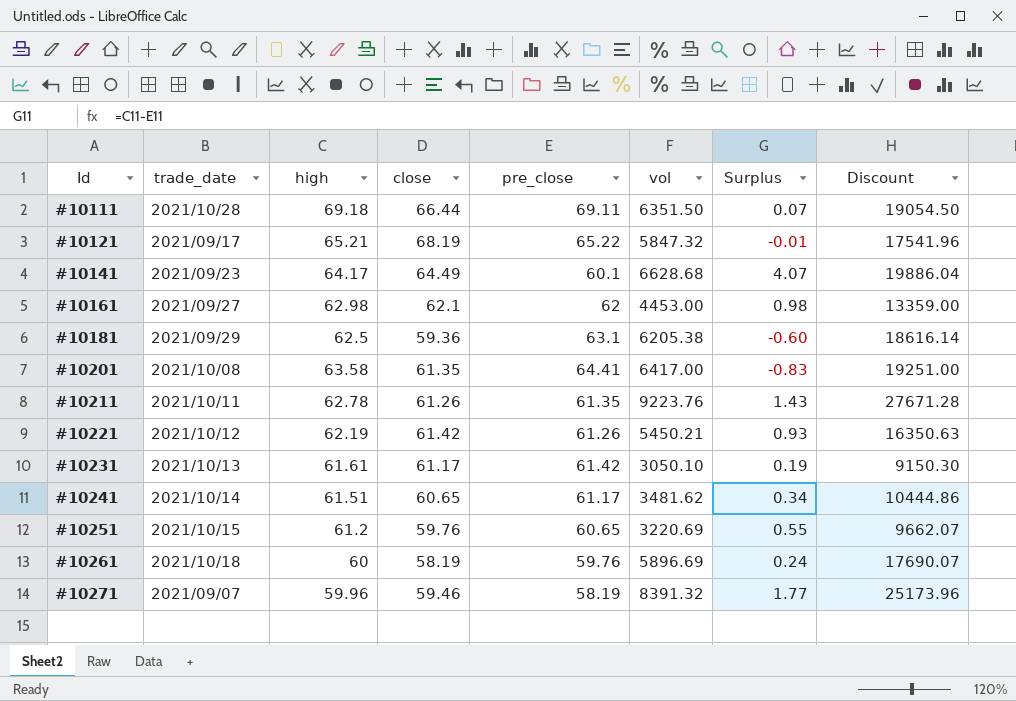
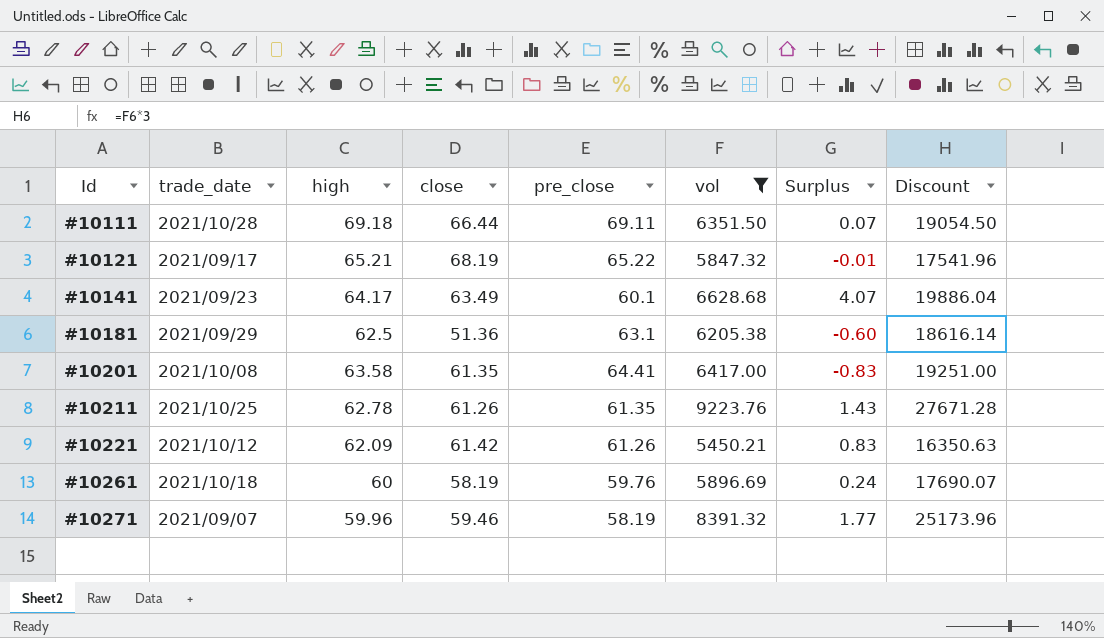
filter: none -> vol >= 5450.21
#10141 | close: 64.49 -> 63.49
#10181 | close: 59.36 -> 51.36
#10211 | trade_date: 2021/10/11 -> 2021/10/25
#10221 | high: 62.19 -> 62.09
#10221 | Surplus: 0.93 -> 0.83

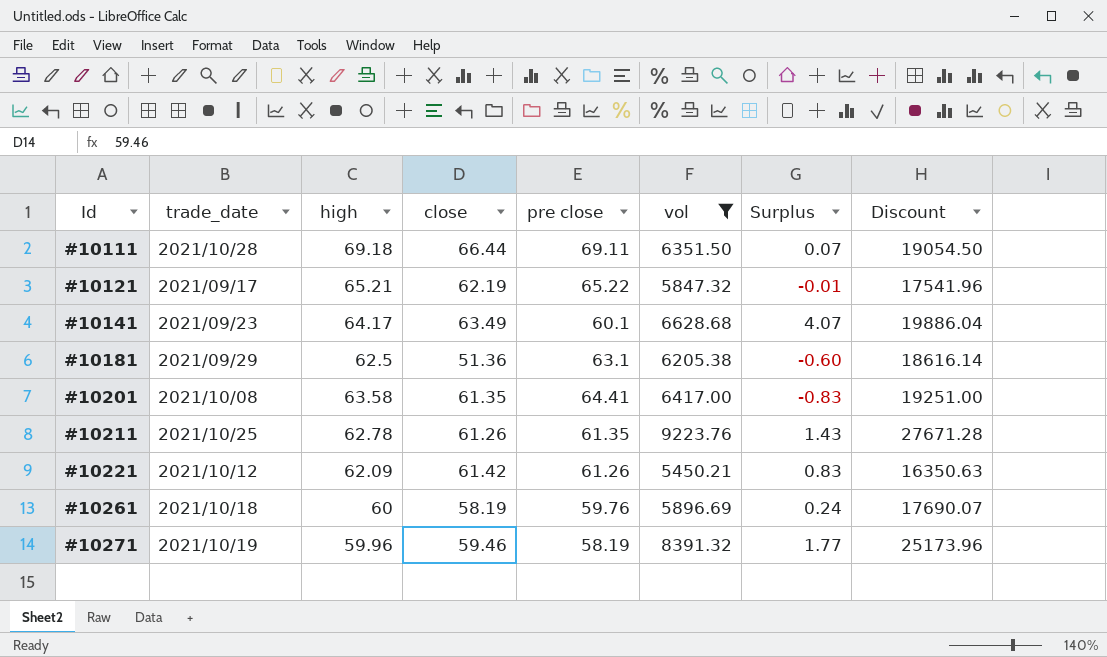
column name: pre_close -> pre close
#10121 | close: 68.19 -> 62.19
#10271 | trade_date: 2021/09/07 -> 2021/10/19

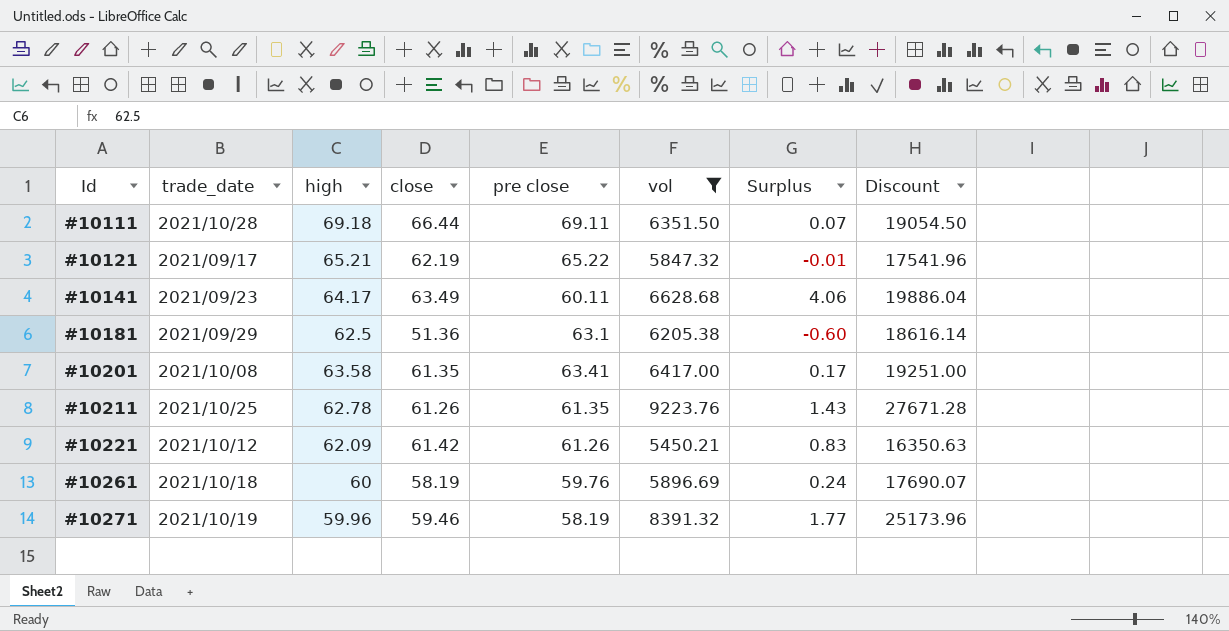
#10141 | pre close: 60.1 -> 60.11
#10141 | Surplus: 4.07 -> 4.06
#10201 | pre close: 64.41 -> 63.41
#10201 | Surplus: -0.83 -> 0.17

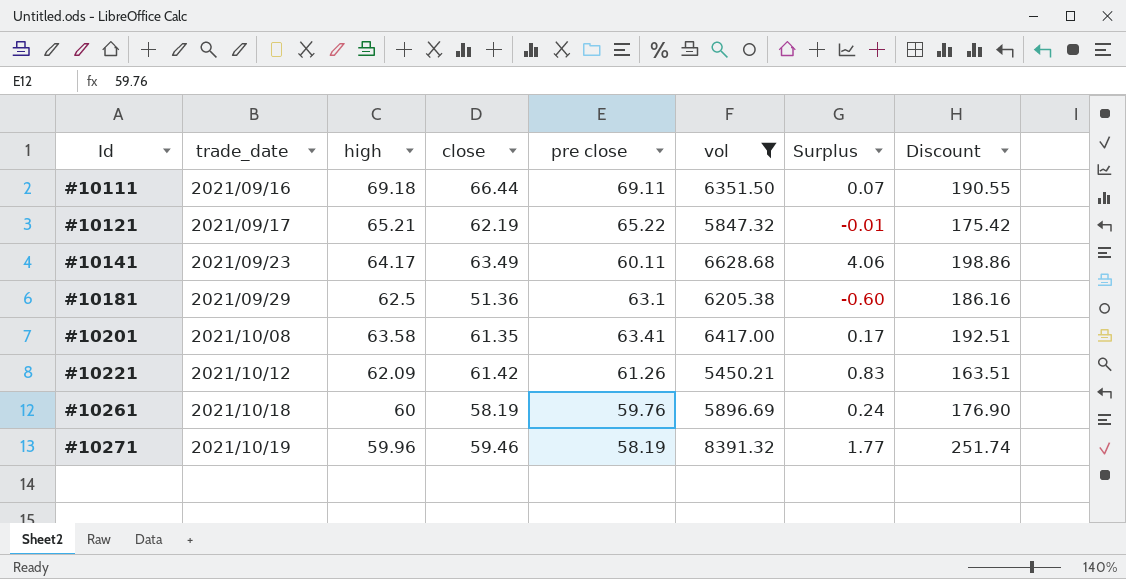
column Discount | formula: [vol] * 3 -> [vol] * 0.03
row #10211: 2021/10/25 | 62.78 | 61.26 | 61.35 | 9223.76 | 1.43 | 27671.28 -> none
#10111 | trade_date: 2021/10/28 -> 2021/09/16

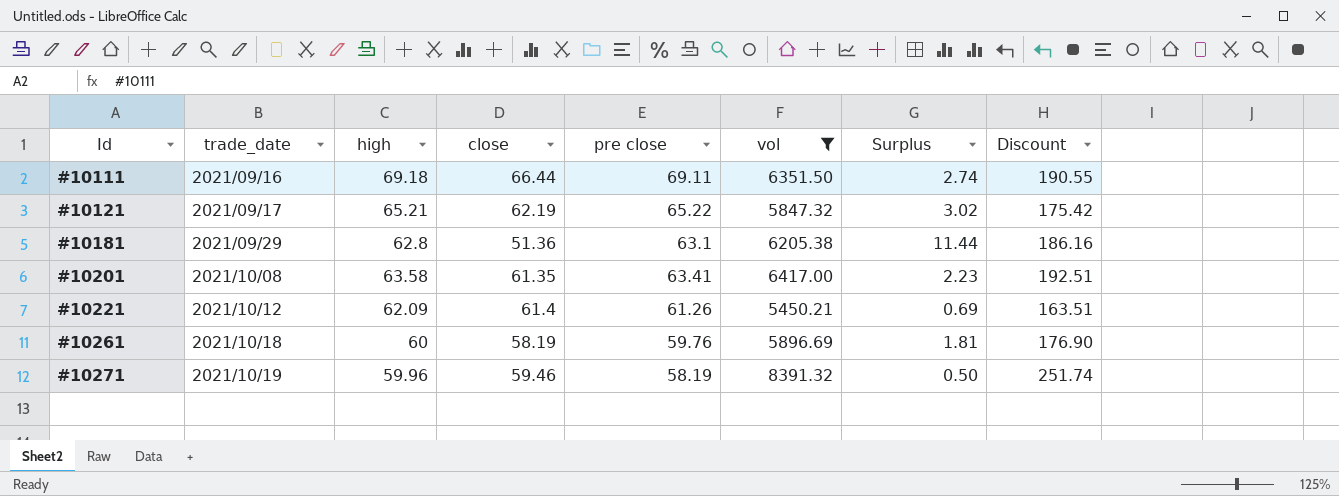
column Surplus | formula: [high] - [pre close] -> [high] - [close]
row #10141: 2021/09/23 | 64.17 | 63.49 | 60.11 | 6628.68 | 4.06 | 198.86 -> none
#10181 | high: 62.5 -> 62.8
#10221 | close: 61.42 -> 61.4

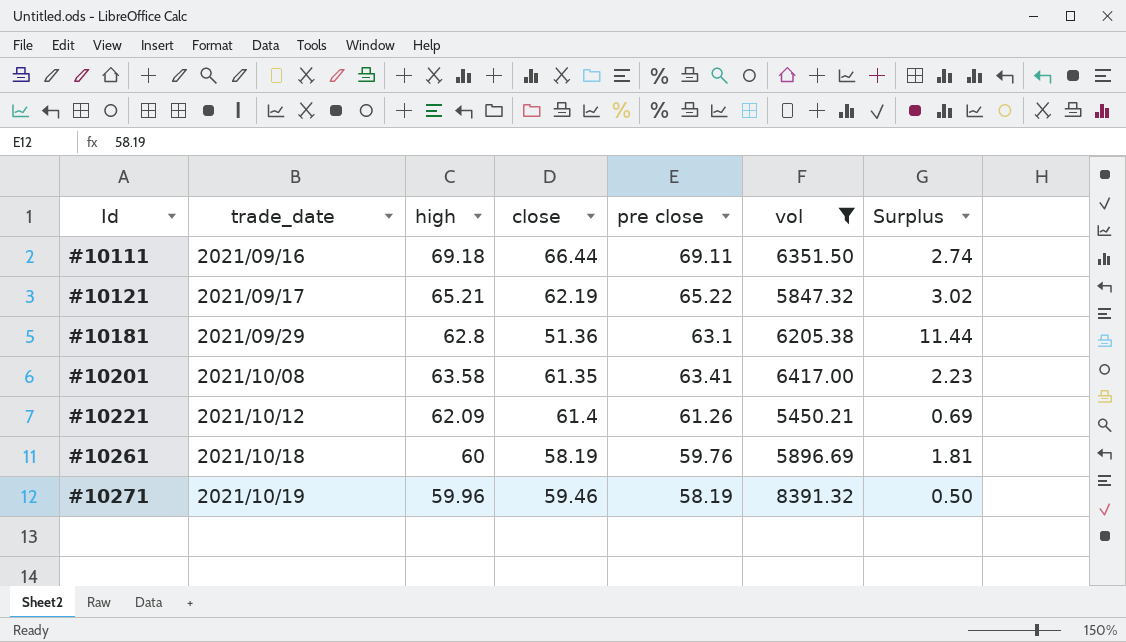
column Discount | formula: [vol] * 0.03 -> none

